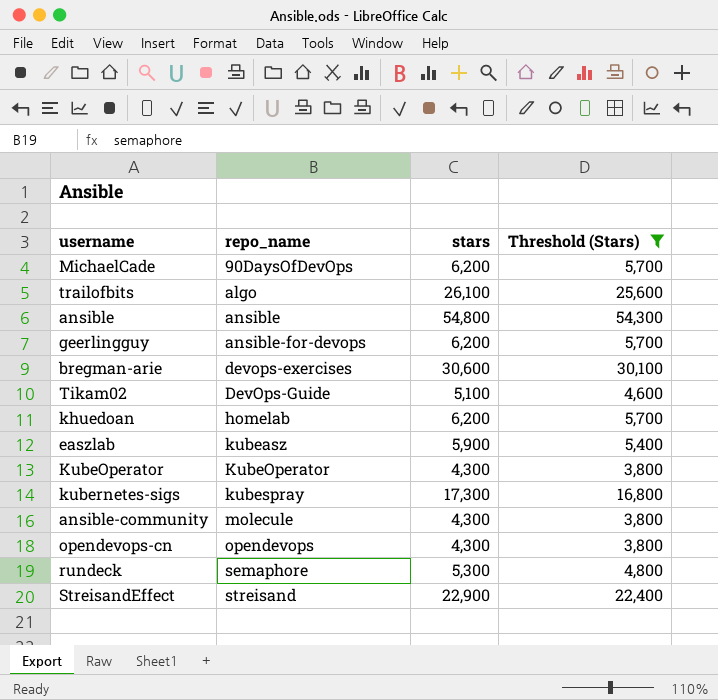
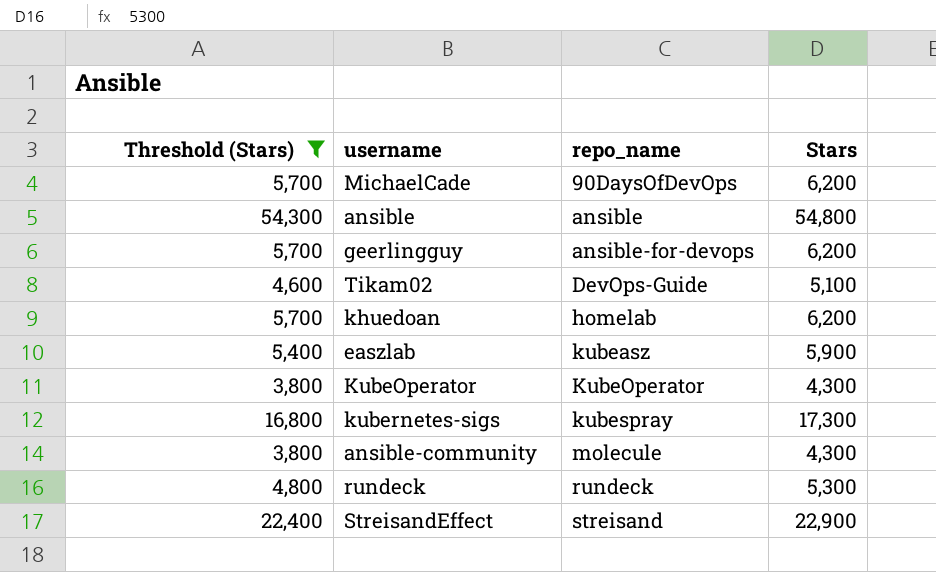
column Threshold (Stars) | position: 4 -> 1
column name: stars -> Stars
row trailofbits: algo | 26,100 | 25,600 -> none
row bregman-arie: devops-exercises | 30,600 | 30,100 -> none
row opendevops-cn: opendevops | 4,300 | 3,800 -> none
rundeck | repo_name: semaphore -> rundeck

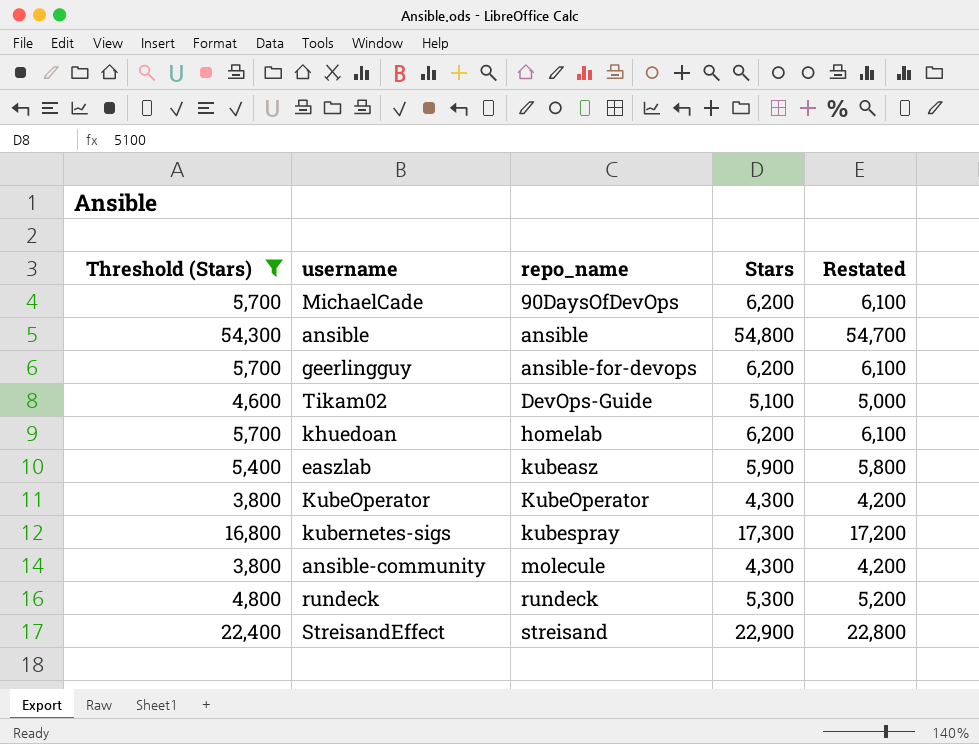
column Restated | formula: none -> [Stars] - 100

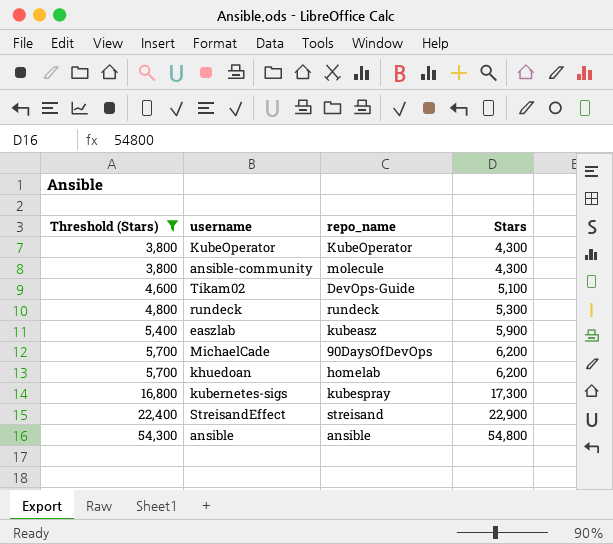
row order: repo_name ascending -> Threshold (Stars) ascending
column Restated | formula: [Stars] - 100 -> none
row geerlingguy: 5,700 | ansible-for-devops | 6,200 | 6,100 -> none

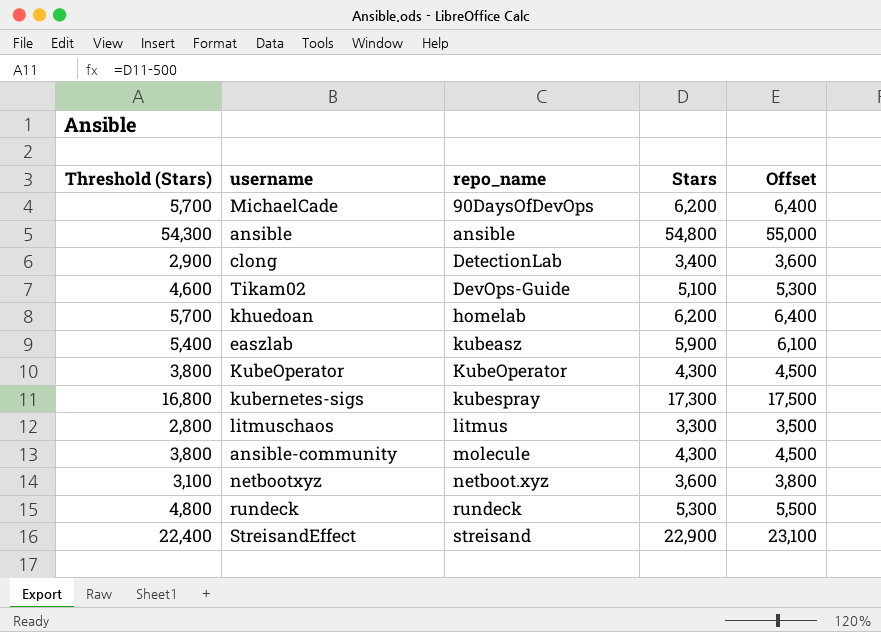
filter: Threshold (Stars) >= 3,800 -> none
row order: Threshold (Stars) ascending -> repo_name ascending
column Offset | formula: none -> [Stars] + 200

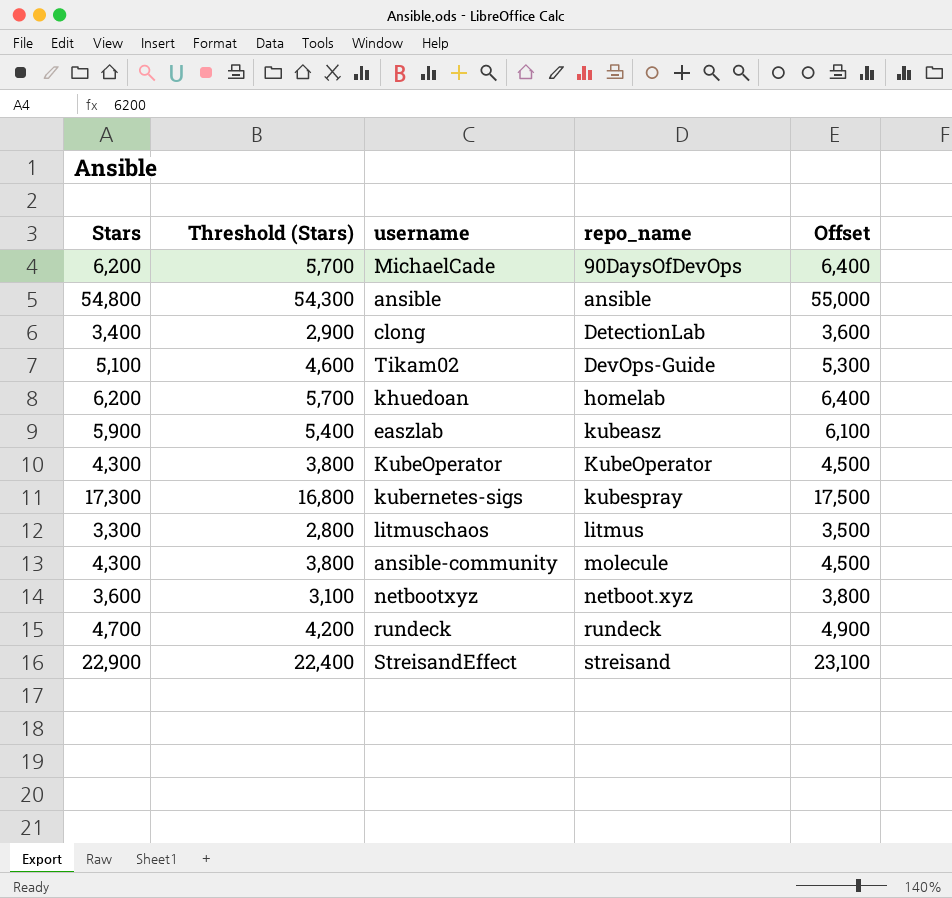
column Stars | position: 4 -> 1
rundeck | Stars: 5,300 -> 4,700
rundeck | Threshold (Stars): 4,800 -> 4,200
rundeck | Offset: 5,500 -> 4,900

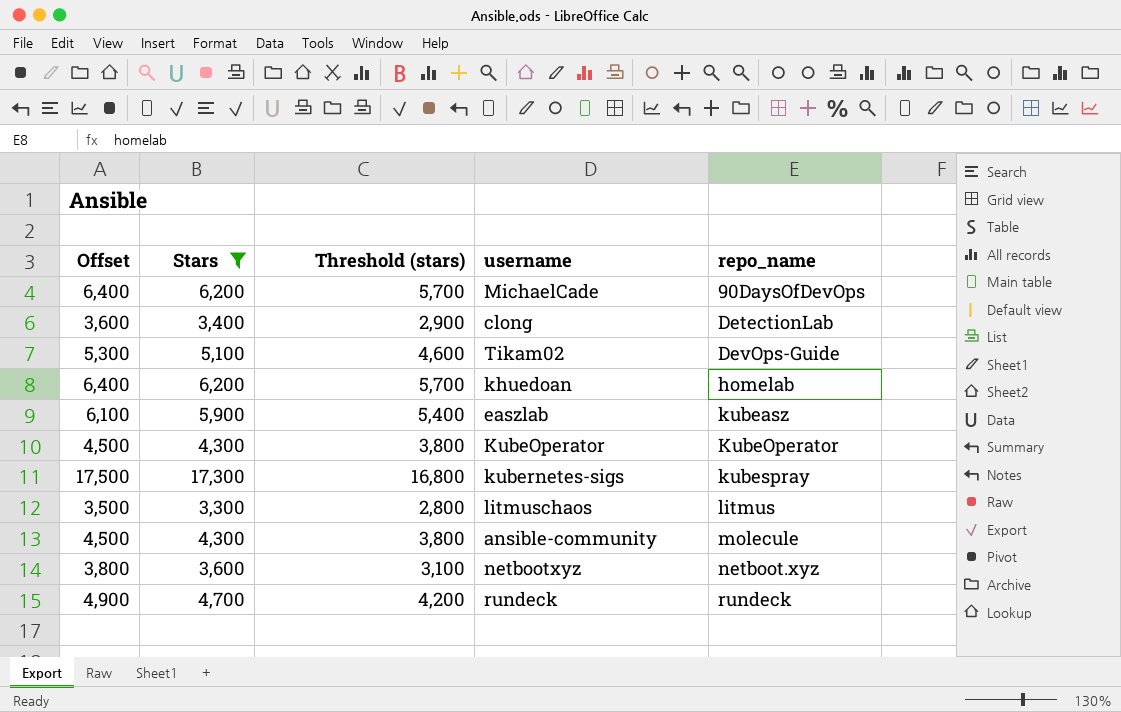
filter: none -> Stars <= 17,300
column Offset | position: 5 -> 1
column name: Threshold (Stars) -> Threshold (stars)

